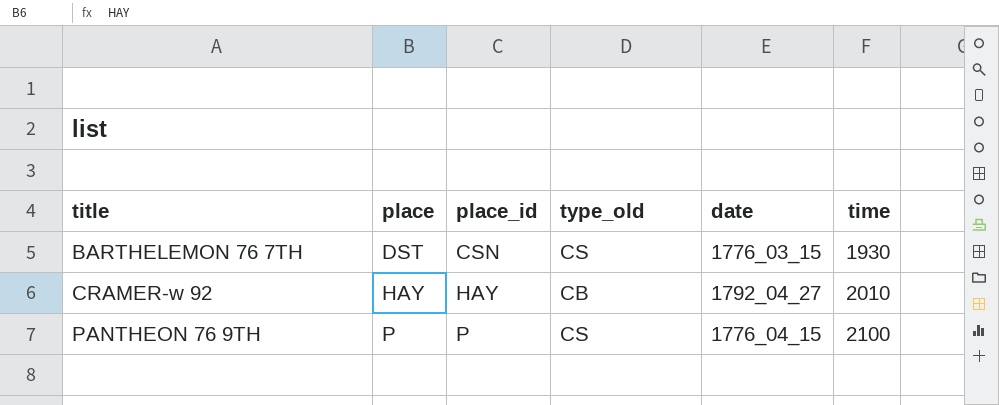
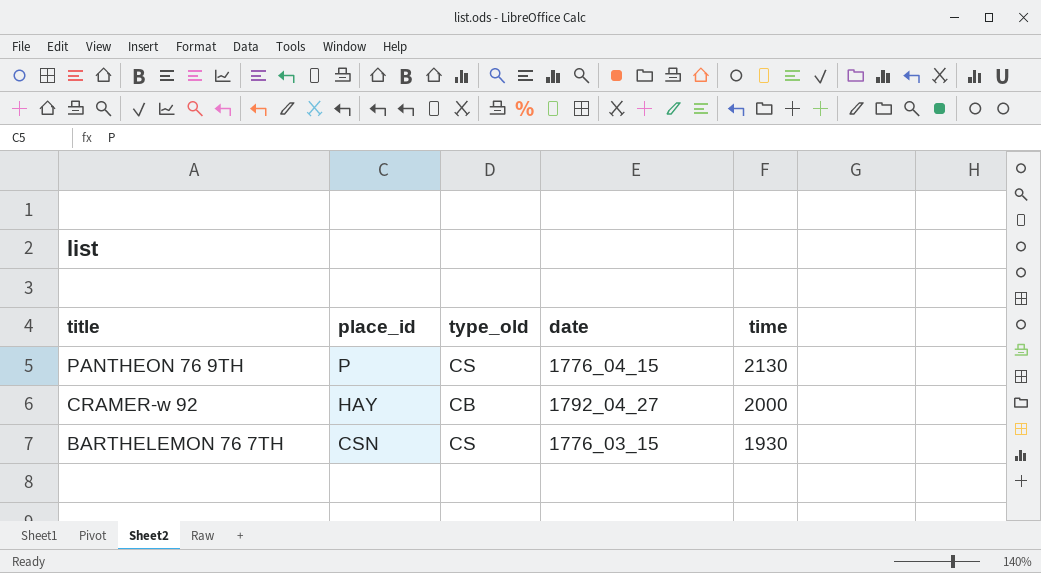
row order: title ascending -> title descending
column place | position: 2 -> none
PANTHEON 76 9TH | time: 2100 -> 2130
CRAMER-w 92 | time: 2010 -> 2000

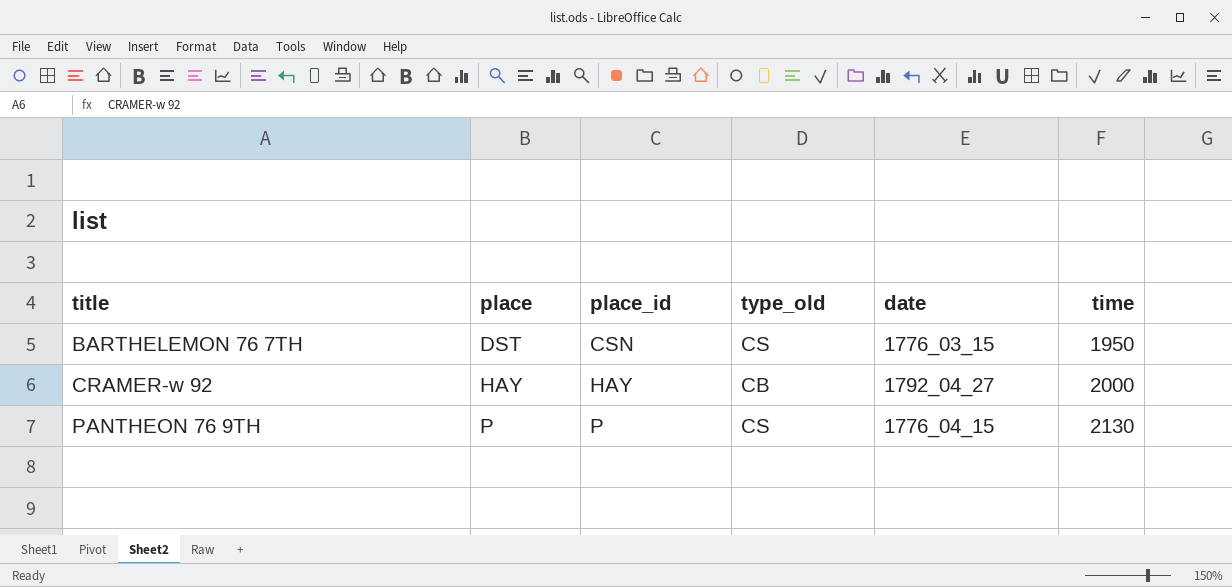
row order: title descending -> title ascending
column place | position: none -> 2
BARTHELEMON 76 7TH | time: 1930 -> 1950

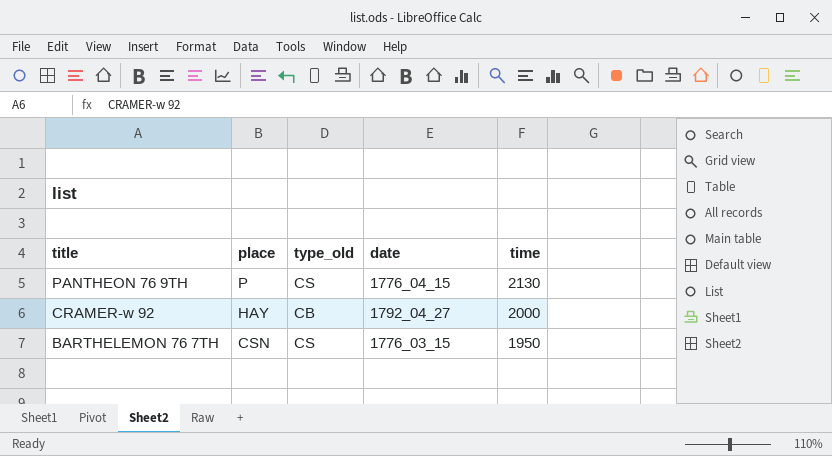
row order: title ascending -> title descending
column place_id | position: 3 -> none
BARTHELEMON 76 7TH | place: DST -> CSN

